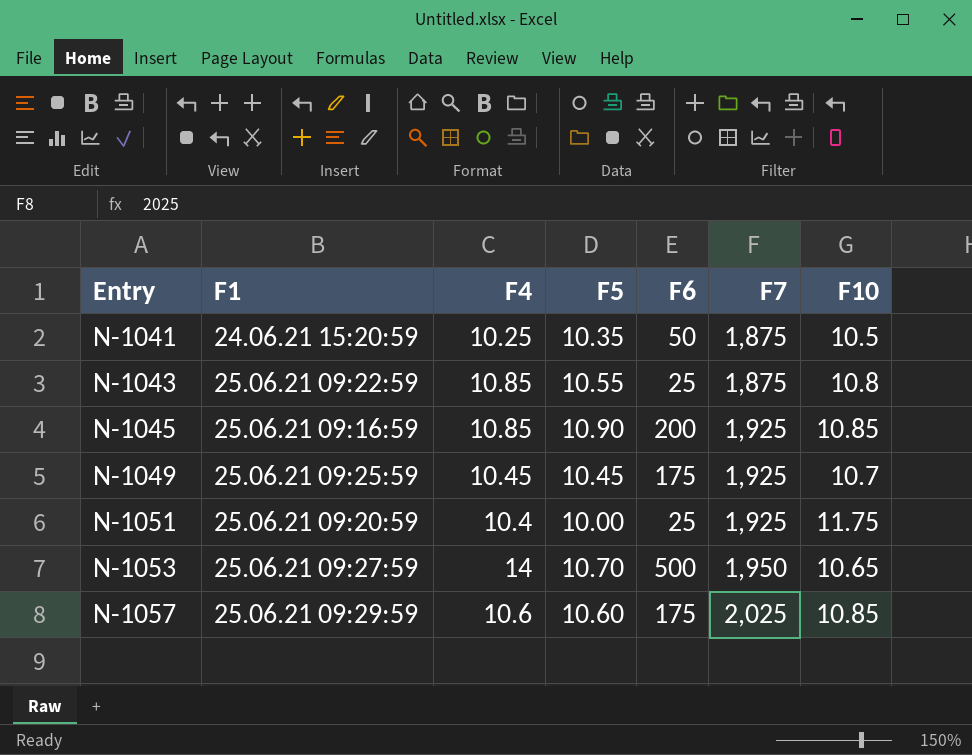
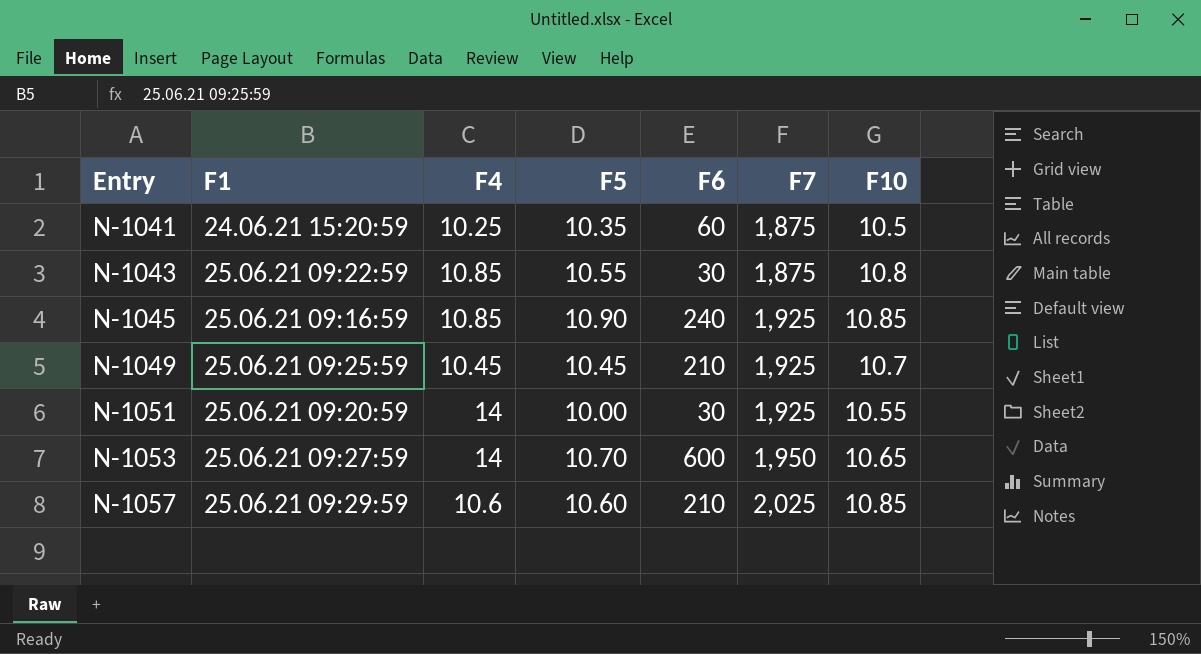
N-1041 | F6: 50 -> 60
N-1043 | F6: 25 -> 30
N-1045 | F6: 200 -> 240
N-1049 | F6: 175 -> 210
N-1051 | F4: 10.4 -> 14
N-1051 | F6: 25 -> 30
N-1051 | F10: 11.75 -> 10.55
N-1053 | F6: 500 -> 600
N-1057 | F6: 175 -> 210

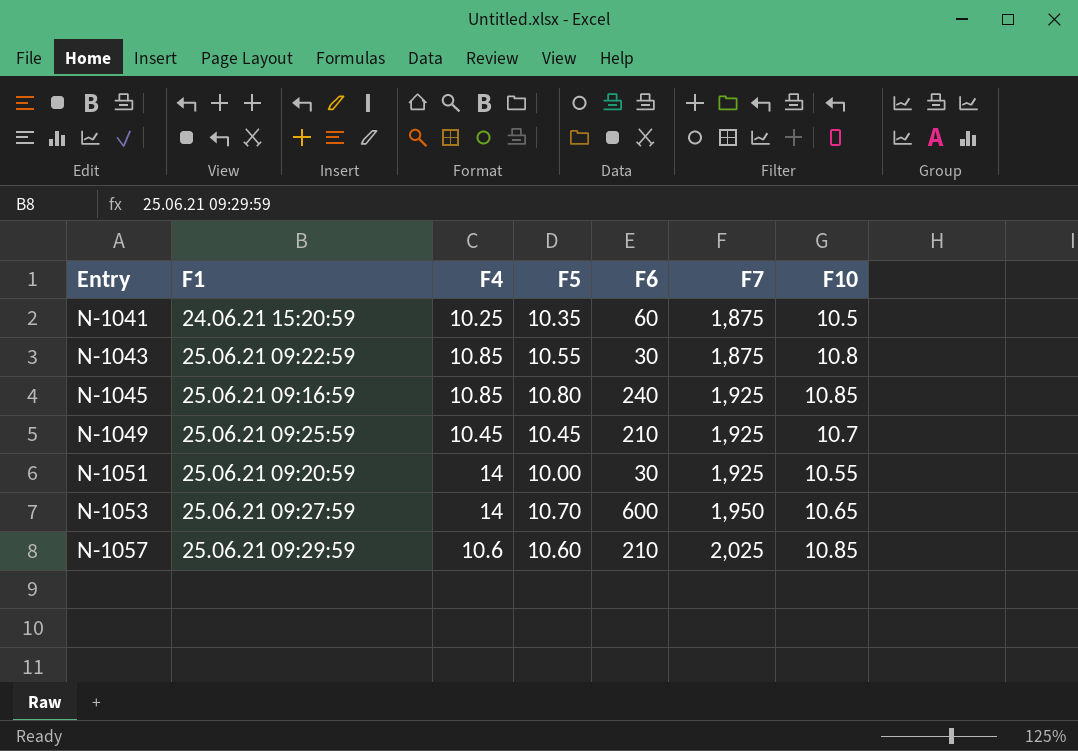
N-1045 | F5: 10.90 -> 10.80

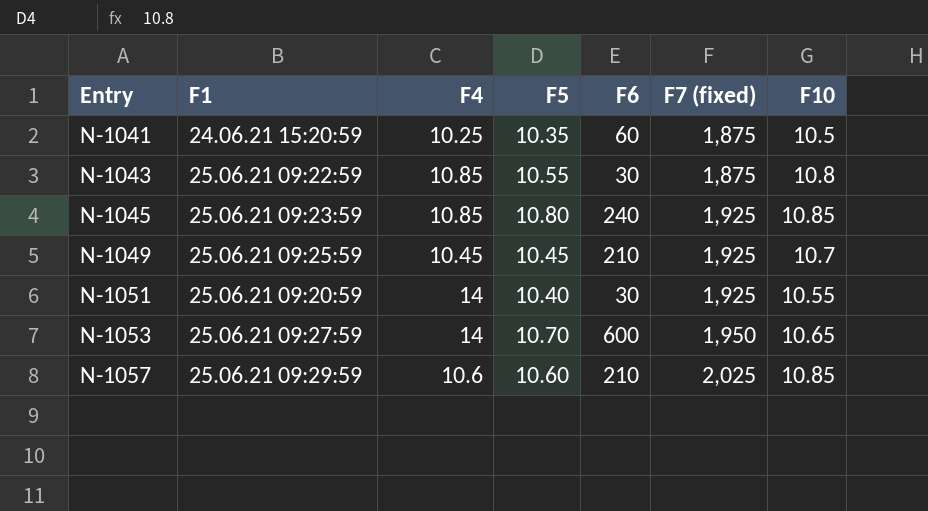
column name: F7 -> F7 (fixed)
N-1045 | F1: 25.06.21 09:16:59 -> 25.06.21 09:23:59
N-1051 | F5: 10.00 -> 10.40

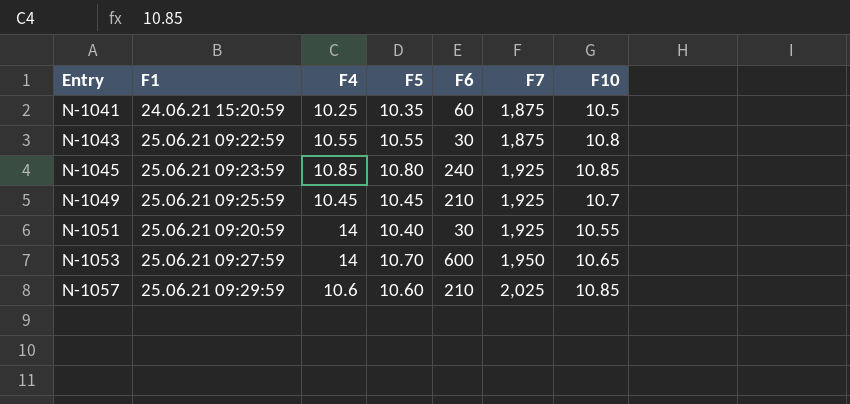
column name: F7 (fixed) -> F7
N-1043 | F4: 10.85 -> 10.55

